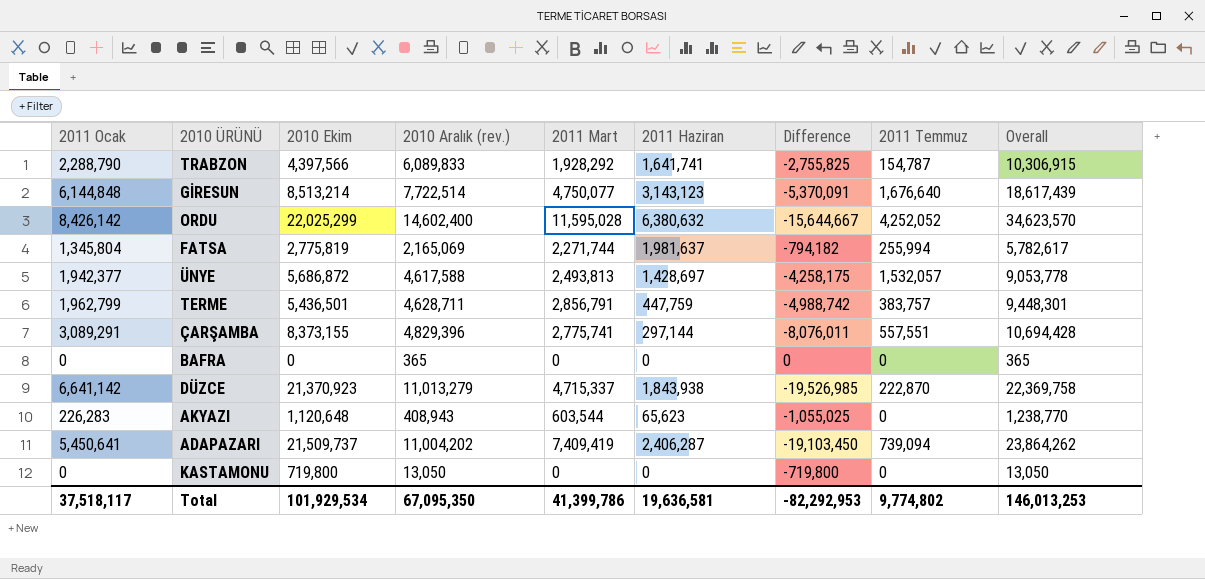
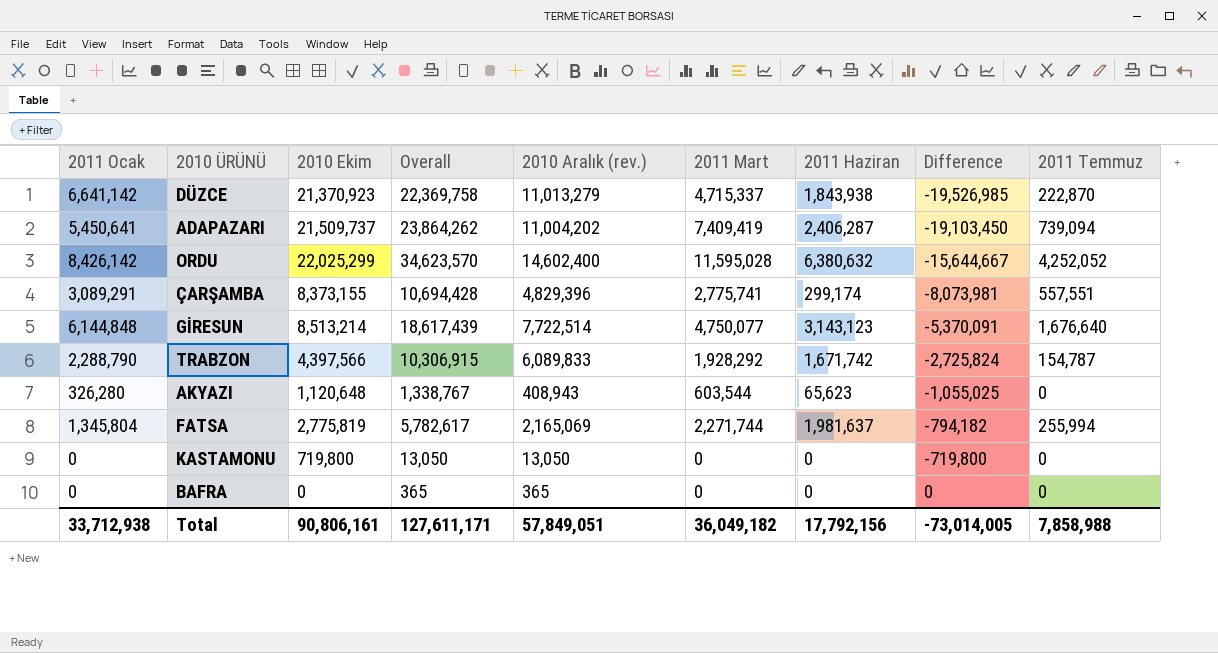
row order: none -> Difference ascending
column Overall | position: 9 -> 4
row ÜNYE: 1,942,377 | 5,686,872 | 4,617,588 | 2,493,813 | 1,428,697 | -4,258,175 | 1,532,057 | 9,053,778 -> none
row TERME: 1,962,799 | 5,436,501 | 4,628,711 | 2,856,791 | 447,759 | -4,988,742 | 383,757 | 9,448,301 -> none
ÇARŞAMBA | 2011 Haziran: 297,144 -> 299,174
ÇARŞAMBA | Difference: -8,076,011 -> -8,073,981
TRABZON | 2011 Haziran: 1,641,741 -> 1,671,742
TRABZON | Difference: -2,755,825 -> -2,725,824
AKYAZI | 2011 Ocak: 226,283 -> 326,280
AKYAZI | Overall: 1,238,770 -> 1,338,767
Total | 2011 Ocak: 37,518,117 -> 33,712,938
Total | 2010 Ekim: 101,929,534 -> 90,806,161
Total | Overall: 146,013,253 -> 127,611,171
Total | 2010 Aralık (rev.): 67,095,350 -> 57,849,051
Total | 2011 Mart: 41,399,786 -> 36,049,182
Total | 2011 Haziran: 19,636,581 -> 17,792,156
Total | Difference: -82,292,953 -> -73,014,005
Total | 2011 Temmuz: 9,774,802 -> 7,858,988

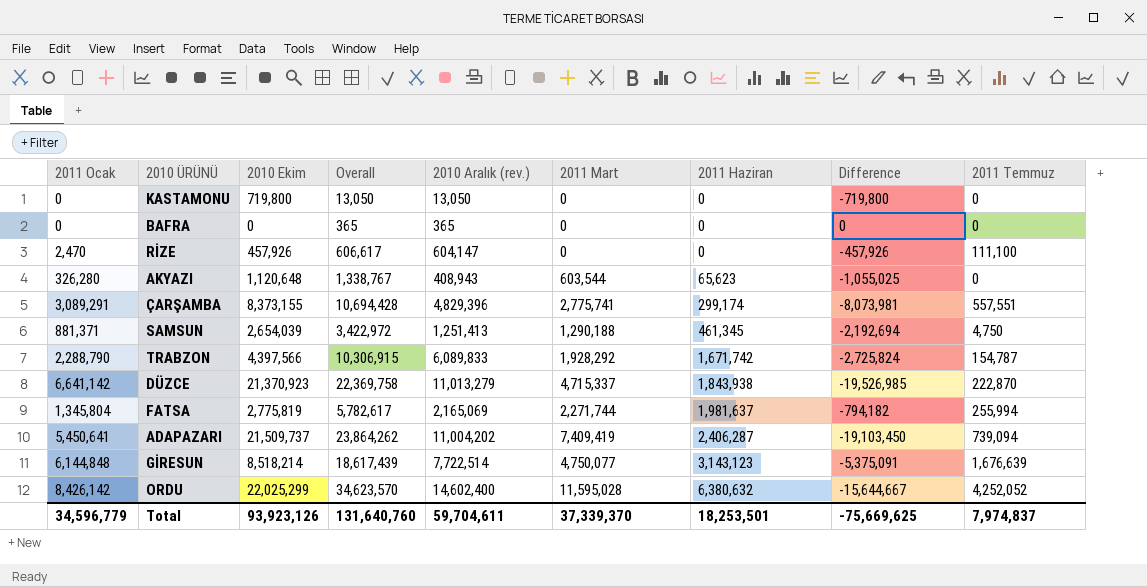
row order: Difference ascending -> 2011 Haziran ascending
row RİZE: none -> 2,470 | 457,926 | 606,617 | 604,147 | 0 | 0 | -457,926 | 111,100
row SAMSUN: none -> 881,371 | 2,654,039 | 3,422,972 | 1,251,413 | 1,290,188 | 461,345 | -2,192,694 | 4,750
GİRESUN | 2010 Ekim: 8,513,214 -> 8,518,214
GİRESUN | Difference: -5,370,091 -> -5,375,091
GİRESUN | 2011 Temmuz: 1,676,640 -> 1,676,639
Total | 2011 Ocak: 33,712,938 -> 34,596,779
Total | 2010 Ekim: 90,806,161 -> 93,923,126
Total | Overall: 127,611,171 -> 131,640,760
Total | 2010 Aralık (rev.): 57,849,051 -> 59,704,611
Total | 2011 Mart: 36,049,182 -> 37,339,370
Total | 2011 Haziran: 17,792,156 -> 18,253,501
Total | Difference: -73,014,005 -> -75,669,625
Total | 2011 Temmuz: 7,858,988 -> 7,974,837

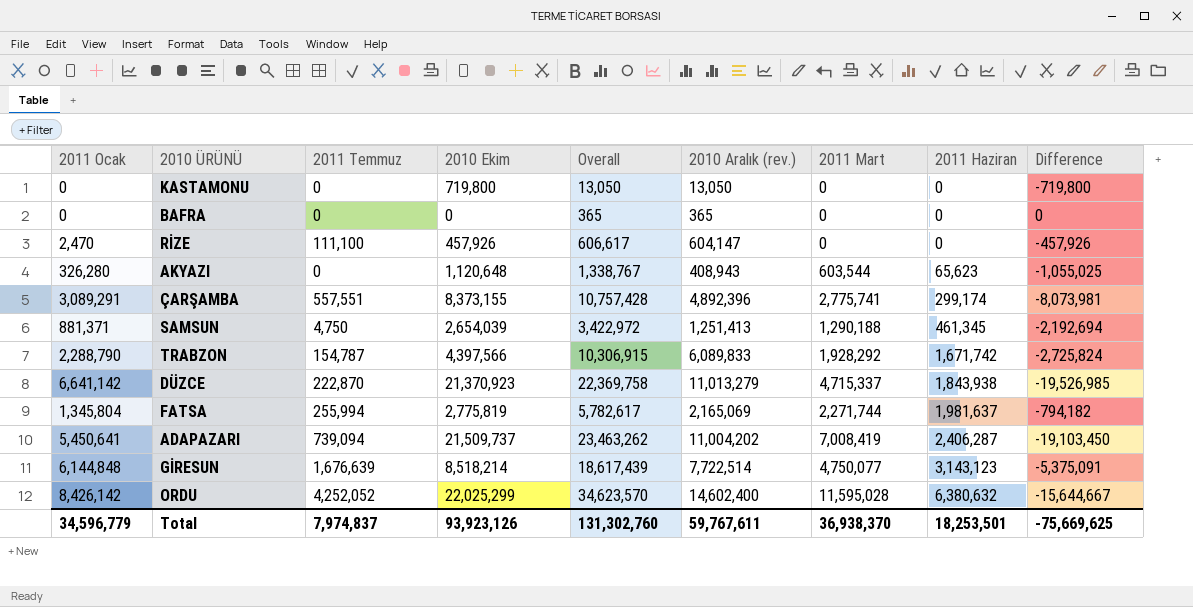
column 2011 Temmuz | position: 9 -> 3
ÇARŞAMBA | Overall: 10,694,428 -> 10,757,428
ÇARŞAMBA | 2010 Aralık (rev.): 4,829,396 -> 4,892,396
ADAPAZARI | Overall: 23,864,262 -> 23,463,262
ADAPAZARI | 2011 Mart: 7,409,419 -> 7,008,419
Total | Overall: 131,640,760 -> 131,302,760
Total | 2010 Aralık (rev.): 59,704,611 -> 59,767,611
Total | 2011 Mart: 37,339,370 -> 36,938,370

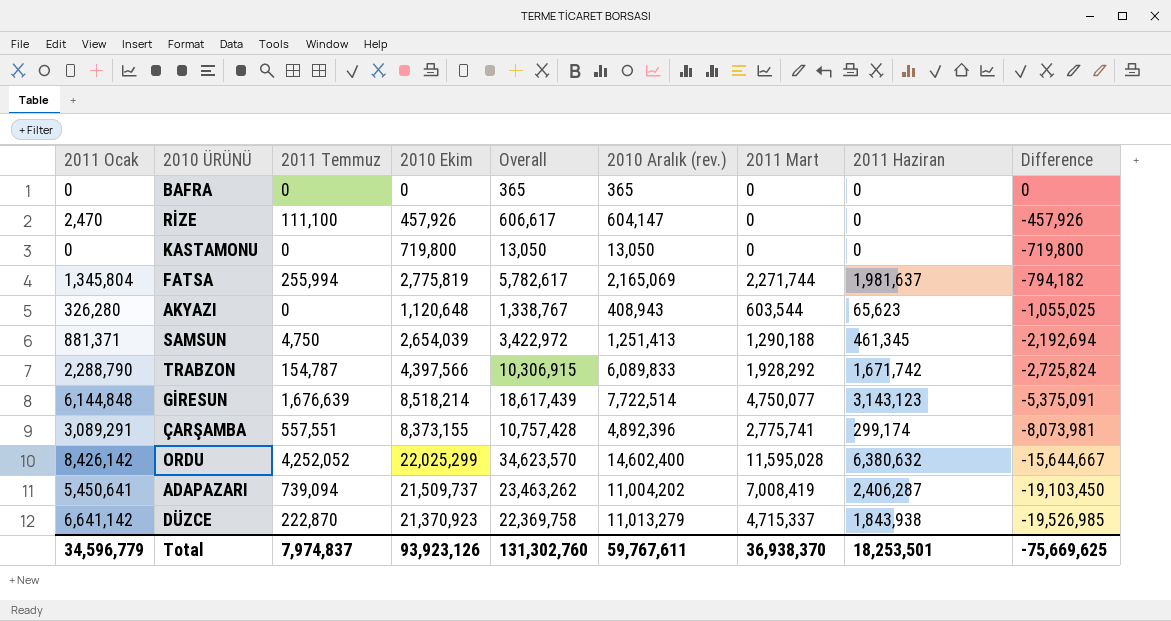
row order: 2011 Haziran ascending -> Difference descending

